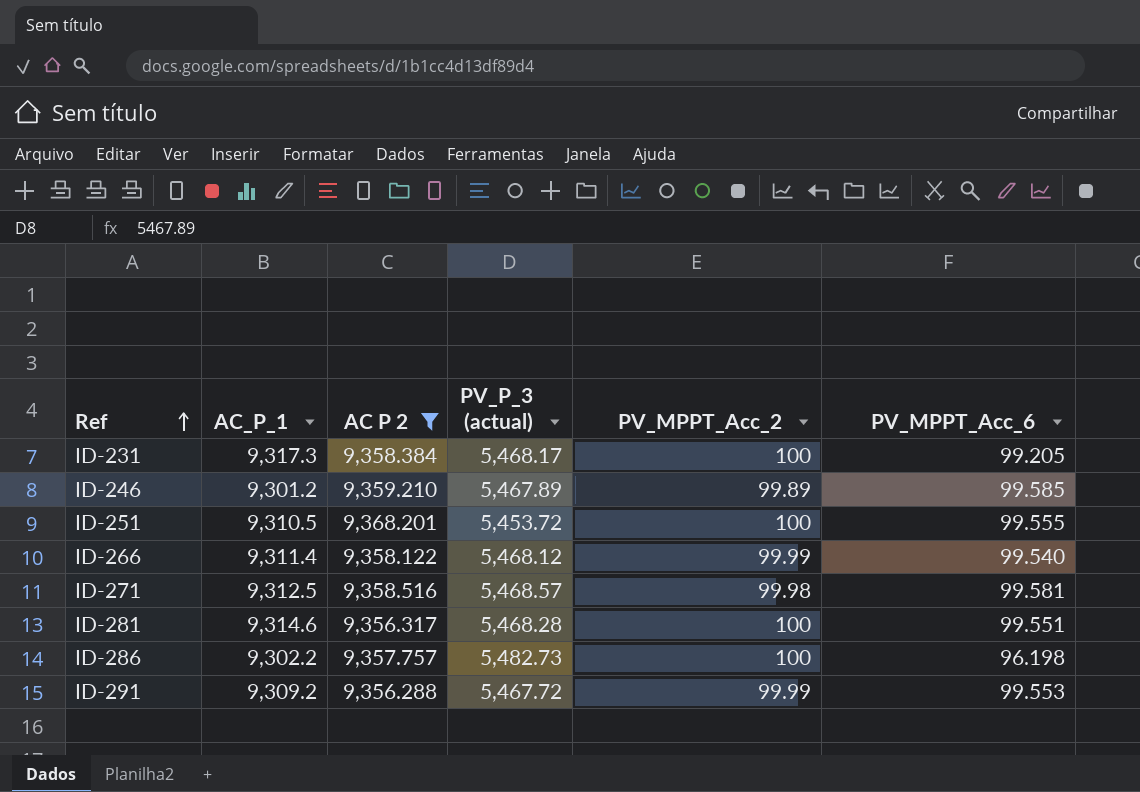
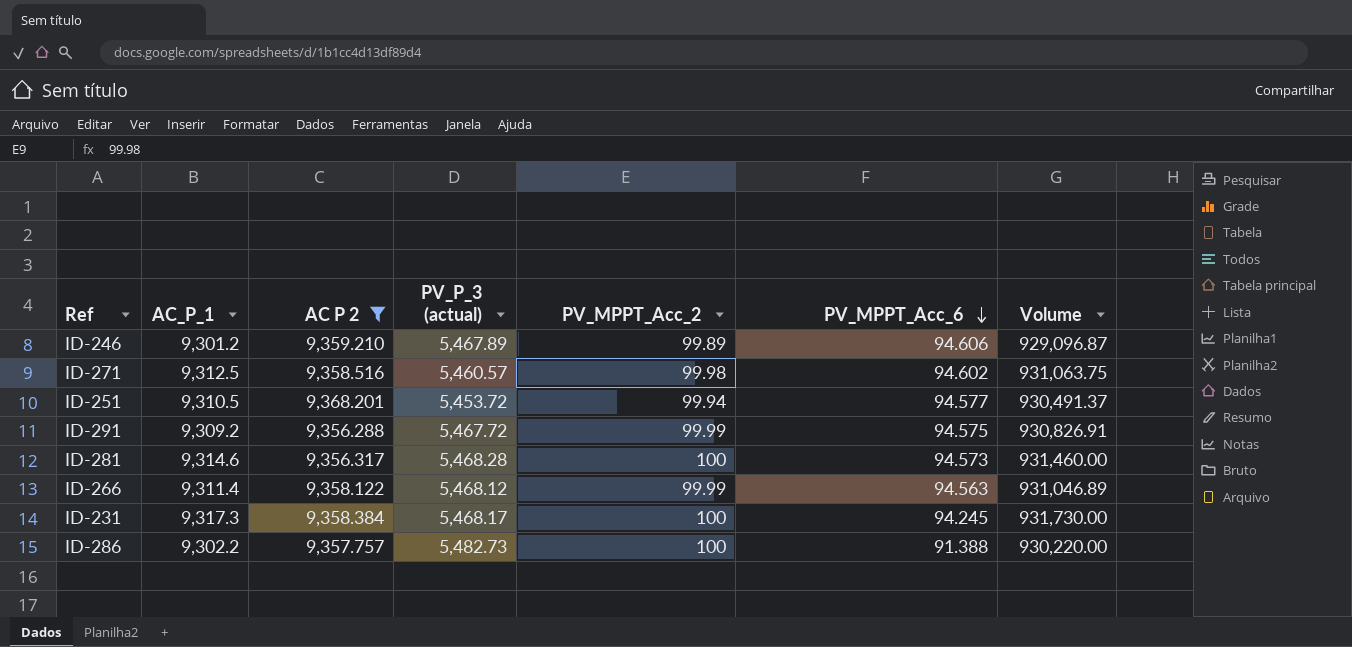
row order: Ref ascending -> PV_MPPT_Acc_6 descending
column Volume | formula: none -> [AC_P_1] * [PV_MPPT_Acc_2]
ID-246 | PV_MPPT_Acc_6: 99.585 -> 94.606
ID-271 | PV_P_3 (actual): 5,468.57 -> 5,460.57
ID-271 | PV_MPPT_Acc_6: 99.581 -> 94.602
ID-251 | PV_MPPT_Acc_2: 100 -> 99.94
ID-251 | PV_MPPT_Acc_6: 99.555 -> 94.577
ID-291 | PV_MPPT_Acc_6: 99.553 -> 94.575
ID-281 | PV_MPPT_Acc_6: 99.551 -> 94.573
ID-266 | PV_MPPT_Acc_6: 99.540 -> 94.563
ID-231 | PV_MPPT_Acc_6: 99.205 -> 94.245
ID-286 | PV_MPPT_Acc_6: 96.198 -> 91.388

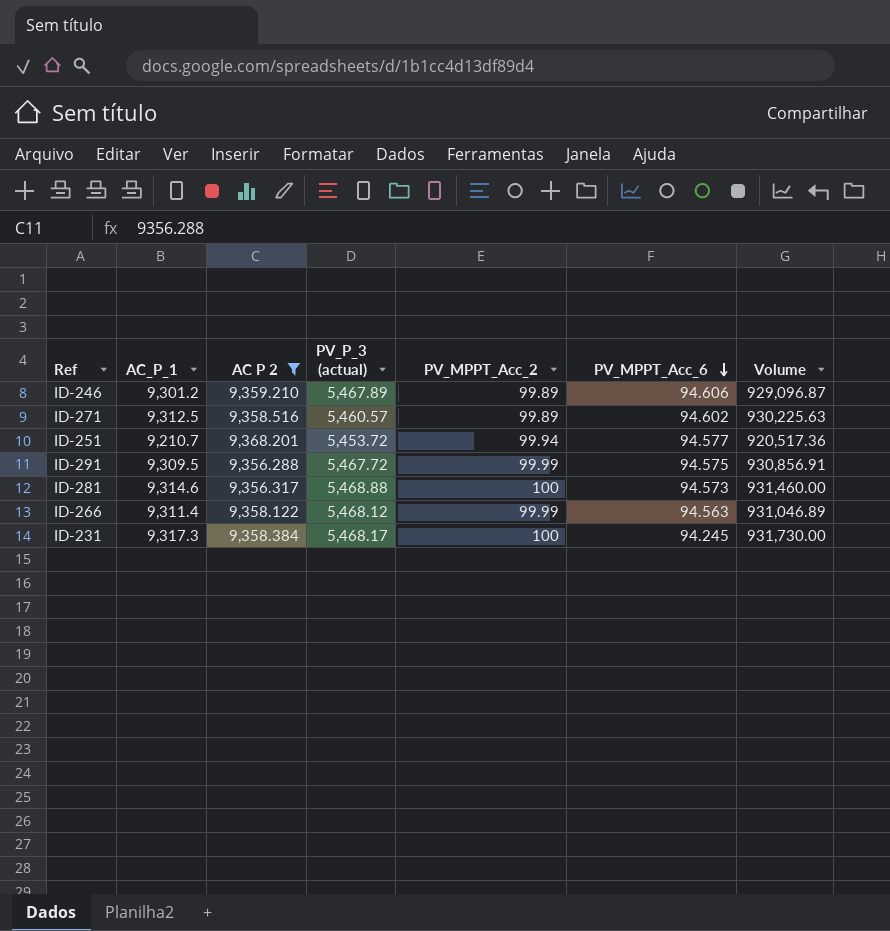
row ID-286: 9,302.2 | 9,357.757 | 5,482.73 | 100 | 91.388 | 930,220.00 -> none
ID-271 | PV_MPPT_Acc_2: 99.98 -> 99.89
ID-271 | Volume: 931,063.75 -> 930,225.63
ID-251 | AC_P_1: 9,310.5 -> 9,210.7
ID-251 | Volume: 930,491.37 -> 920,517.36
ID-291 | AC_P_1: 9,309.2 -> 9,309.5
ID-291 | Volume: 930,826.91 -> 930,856.91
ID-281 | PV_P_3 (actual): 5,468.28 -> 5,468.88

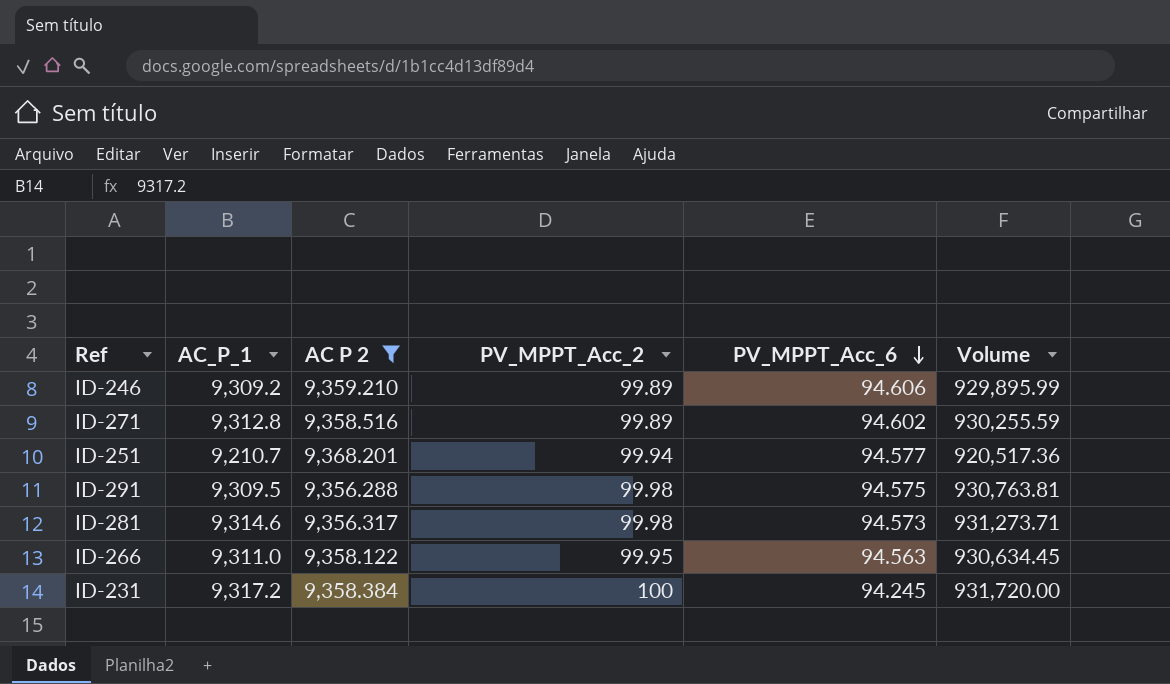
column PV_P_3 (actual) | position: 4 -> none
ID-246 | AC_P_1: 9,301.2 -> 9,309.2
ID-246 | Volume: 929,096.87 -> 929,895.99
ID-271 | AC_P_1: 9,312.5 -> 9,312.8
ID-271 | Volume: 930,225.63 -> 930,255.59
ID-291 | PV_MPPT_Acc_2: 99.99 -> 99.98
ID-291 | Volume: 930,856.91 -> 930,763.81
ID-281 | PV_MPPT_Acc_2: 100 -> 99.98
ID-281 | Volume: 931,460.00 -> 931,273.71
ID-266 | AC_P_1: 9,311.4 -> 9,311.0
ID-266 | PV_MPPT_Acc_2: 99.99 -> 99.95
ID-266 | Volume: 931,046.89 -> 930,634.45
ID-231 | AC_P_1: 9,317.3 -> 9,317.2
ID-231 | Volume: 931,730.00 -> 931,720.00

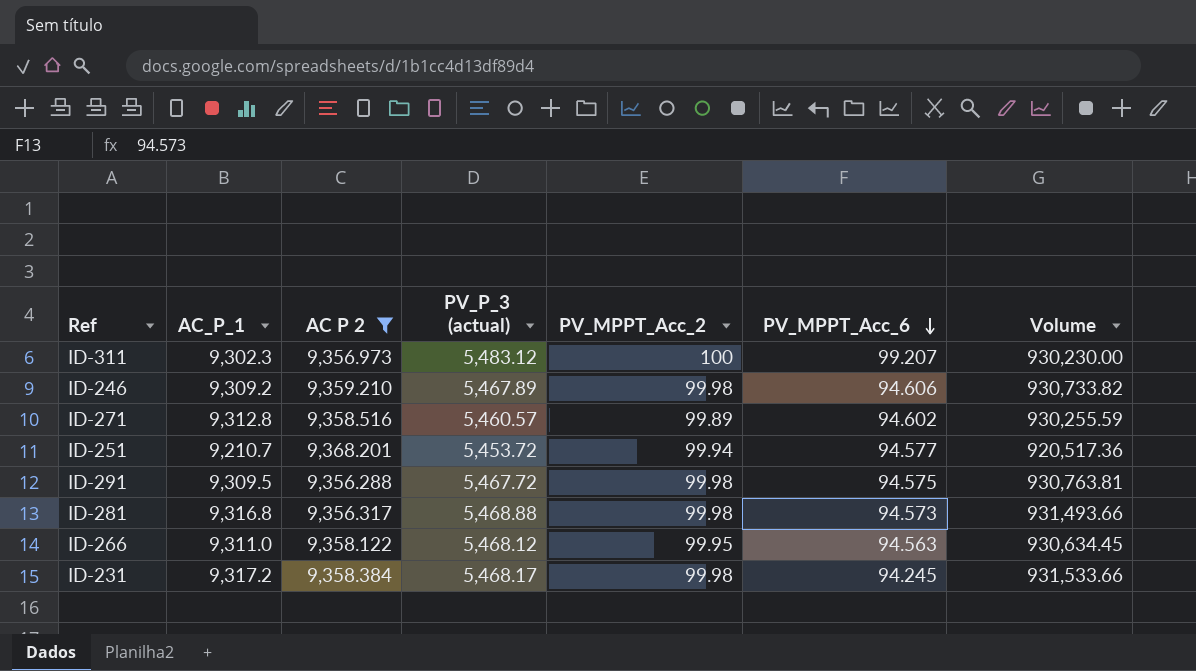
column PV_P_3 (actual) | position: none -> 4
row ID-311: none -> 9,302.3 | 9,356.973 | 5,483.12 | 100 | 99.207 | 930,230.00
ID-246 | PV_MPPT_Acc_2: 99.89 -> 99.98
ID-246 | Volume: 929,895.99 -> 930,733.82
ID-281 | AC_P_1: 9,314.6 -> 9,316.8
ID-281 | Volume: 931,273.71 -> 931,493.66
ID-231 | PV_MPPT_Acc_2: 100 -> 99.98
ID-231 | Volume: 931,720.00 -> 931,533.66

